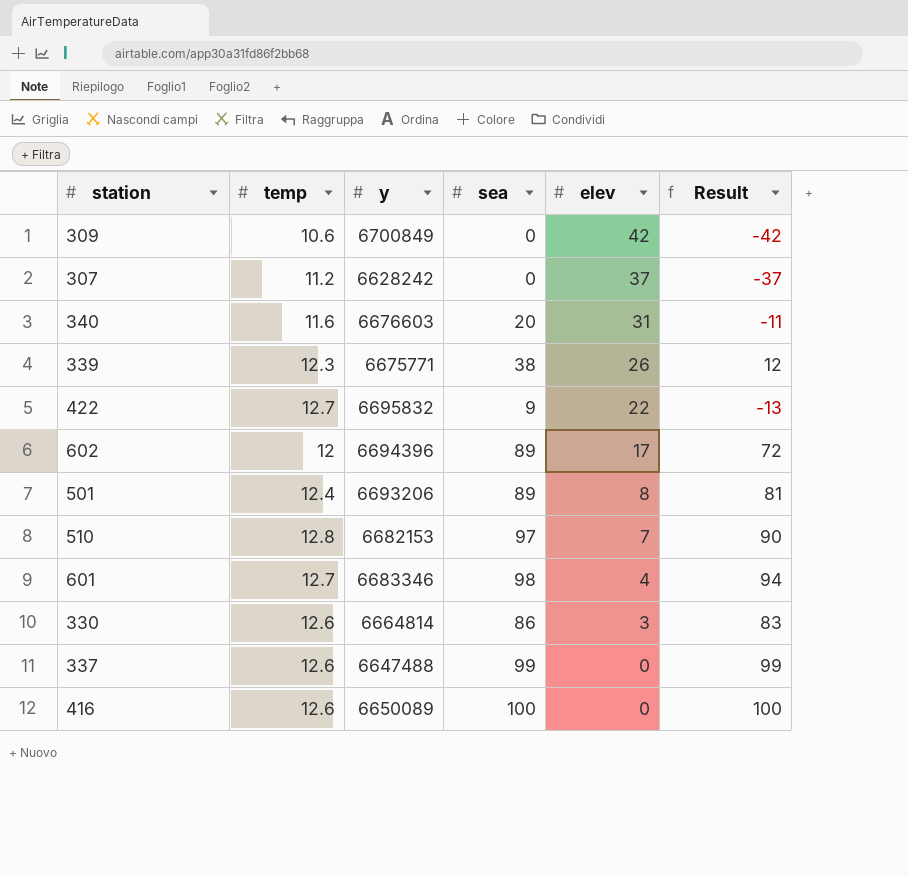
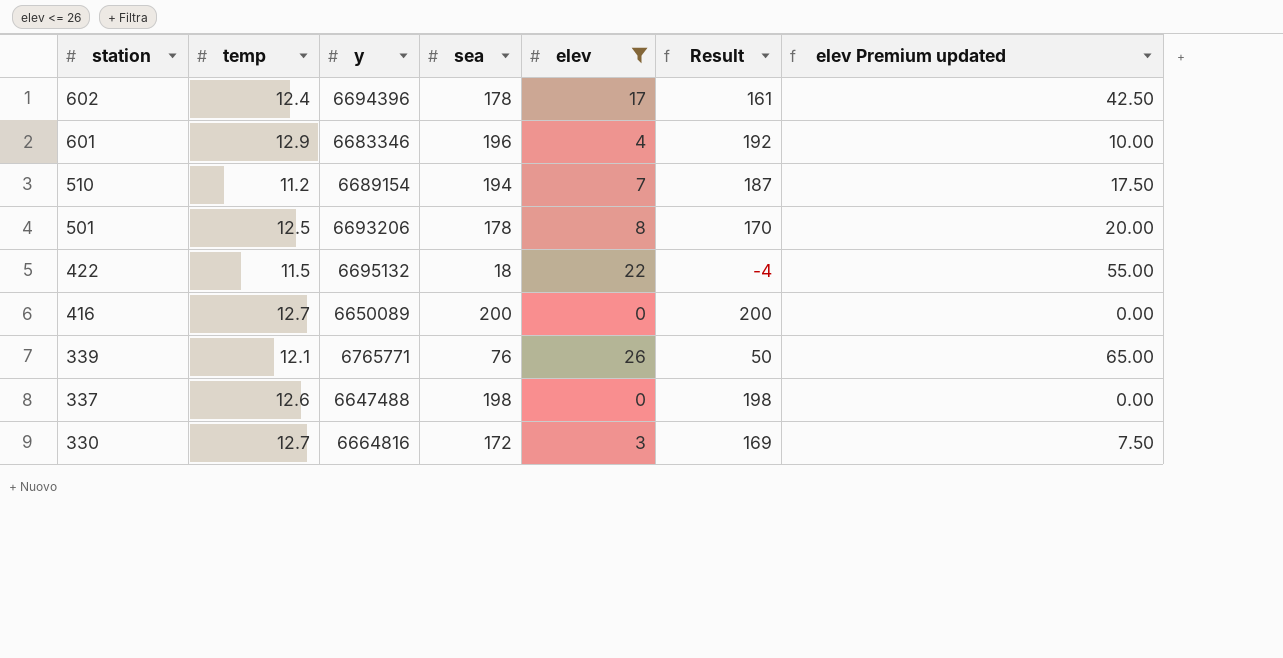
filter: none -> elev <= 26
row order: elev descending -> station descending
column elev Premium updated | formula: none -> [elev] * 2.5
602 | temp: 12 -> 12.4
602 | sea: 89 -> 178
602 | Result: 72 -> 161
601 | temp: 12.7 -> 12.9
601 | sea: 98 -> 196
601 | Result: 94 -> 192
510 | temp: 12.8 -> 11.2
510 | y: 6682153 -> 6689154
510 | sea: 97 -> 194
510 | Result: 90 -> 187
501 | temp: 12.4 -> 12.5
501 | sea: 89 -> 178
501 | Result: 81 -> 170
422 | temp: 12.7 -> 11.5
422 | y: 6695832 -> 6695132
422 | sea: 9 -> 18
422 | Result: -13 -> -4
416 | temp: 12.6 -> 12.7
416 | sea: 100 -> 200
416 | Result: 100 -> 200
339 | temp: 12.3 -> 12.1
339 | y: 6675771 -> 6765771
339 | sea: 38 -> 76
339 | Result: 12 -> 50
337 | sea: 99 -> 198
337 | Result: 99 -> 198
330 | temp: 12.6 -> 12.7
330 | y: 6664814 -> 6664816
330 | sea: 86 -> 172
330 | Result: 83 -> 169

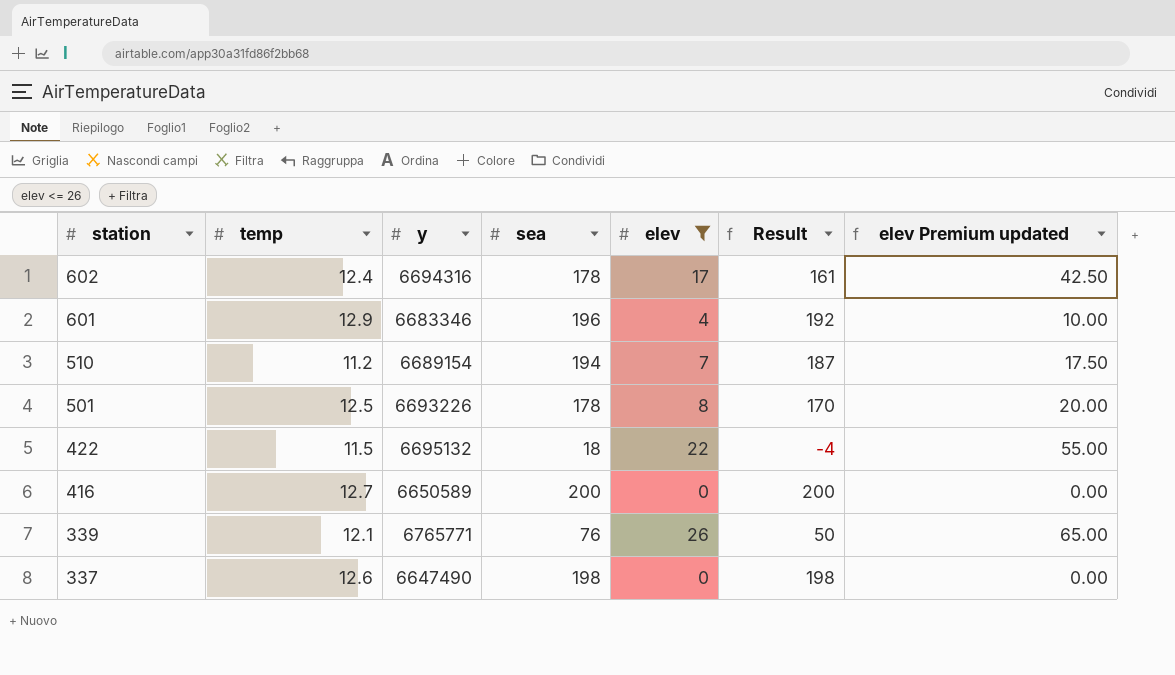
row 330: 12.7 | 6664816 | 172 | 3 | 169 | 7.50 -> none
602 | y: 6694396 -> 6694316
501 | y: 6693206 -> 6693226
416 | y: 6650089 -> 6650589
337 | y: 6647488 -> 6647490

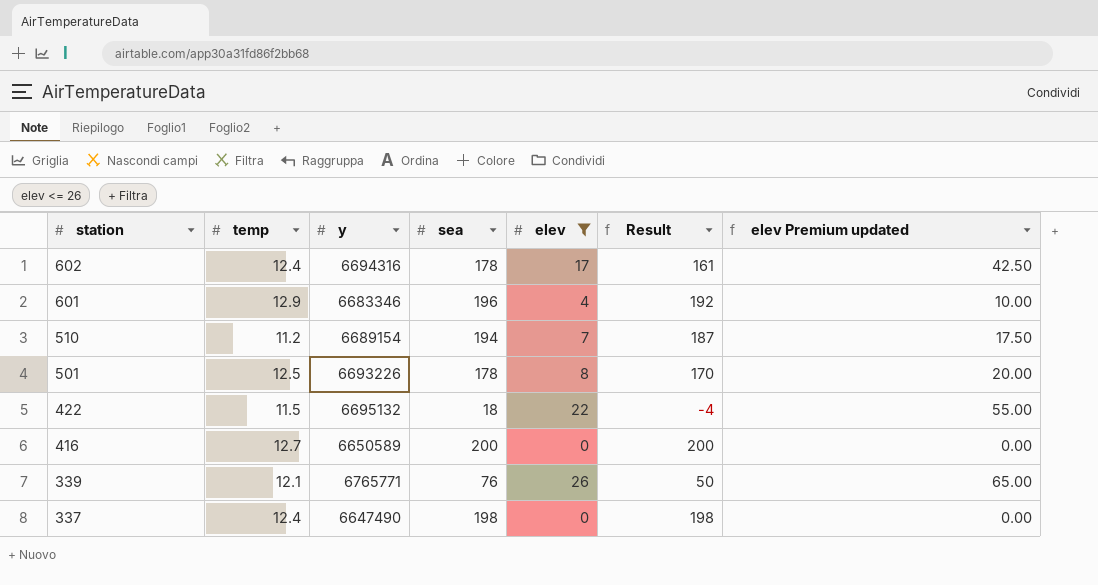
337 | temp: 12.6 -> 12.4

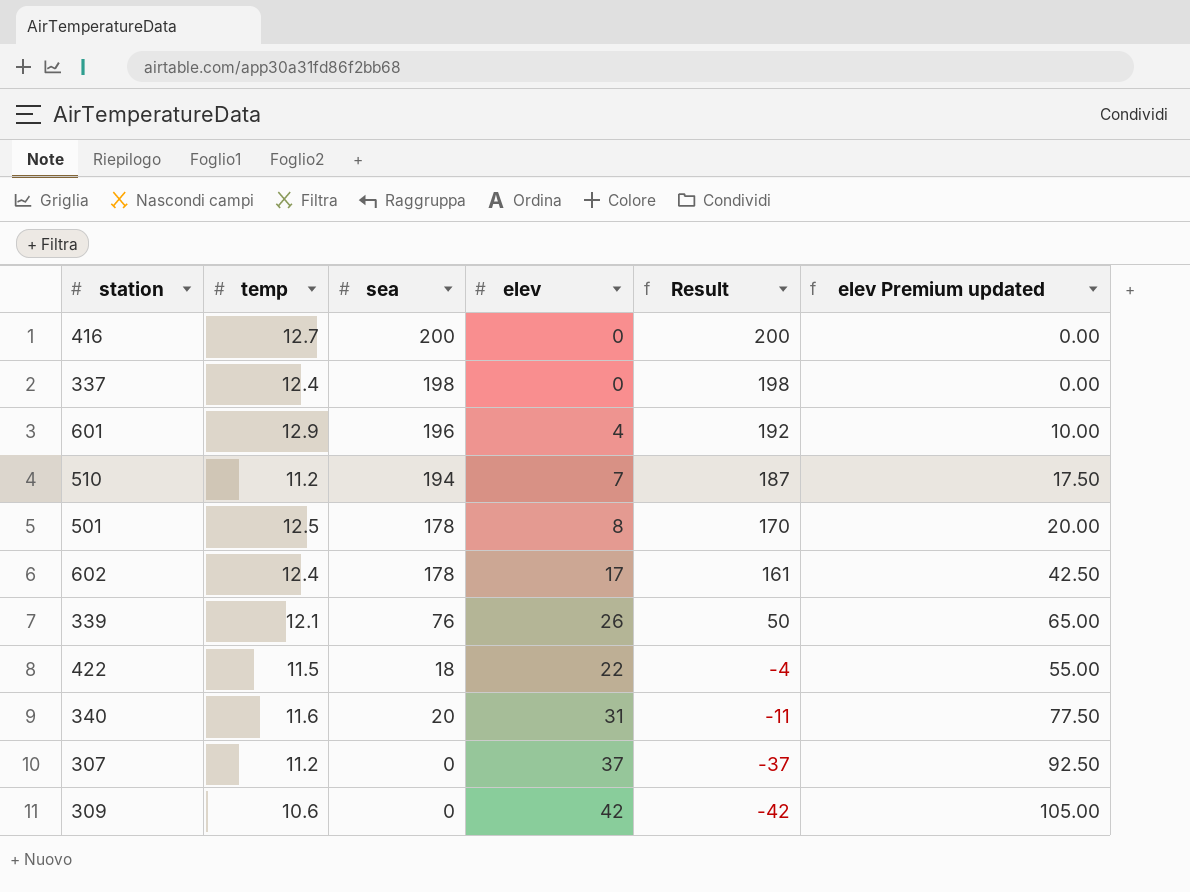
filter: elev <= 26 -> none
row order: station descending -> Result descending
column y | position: 3 -> none

